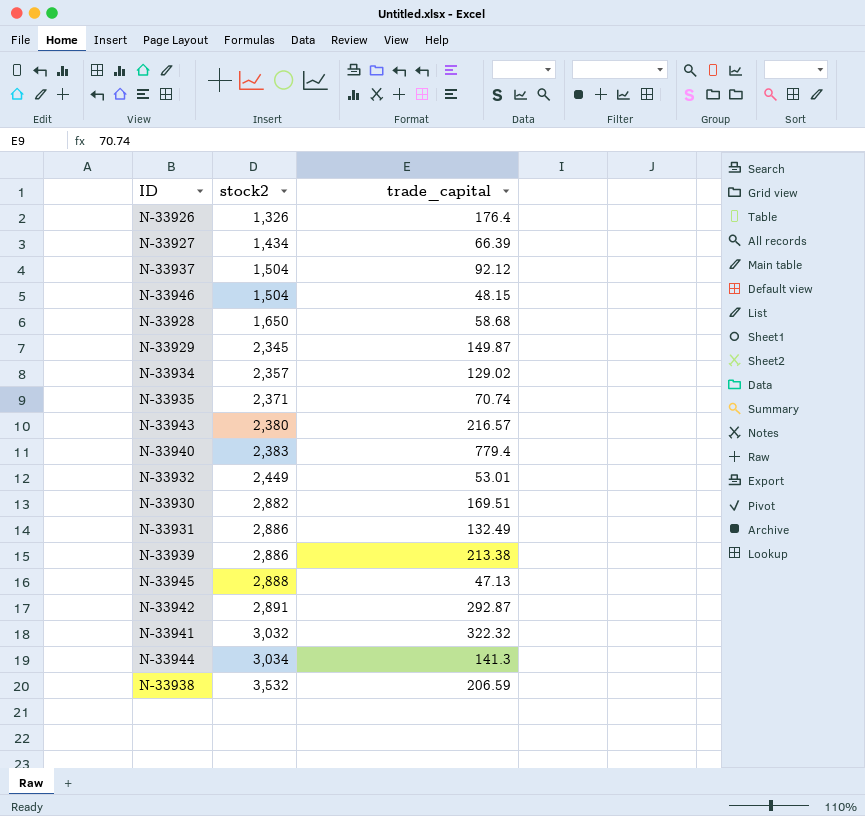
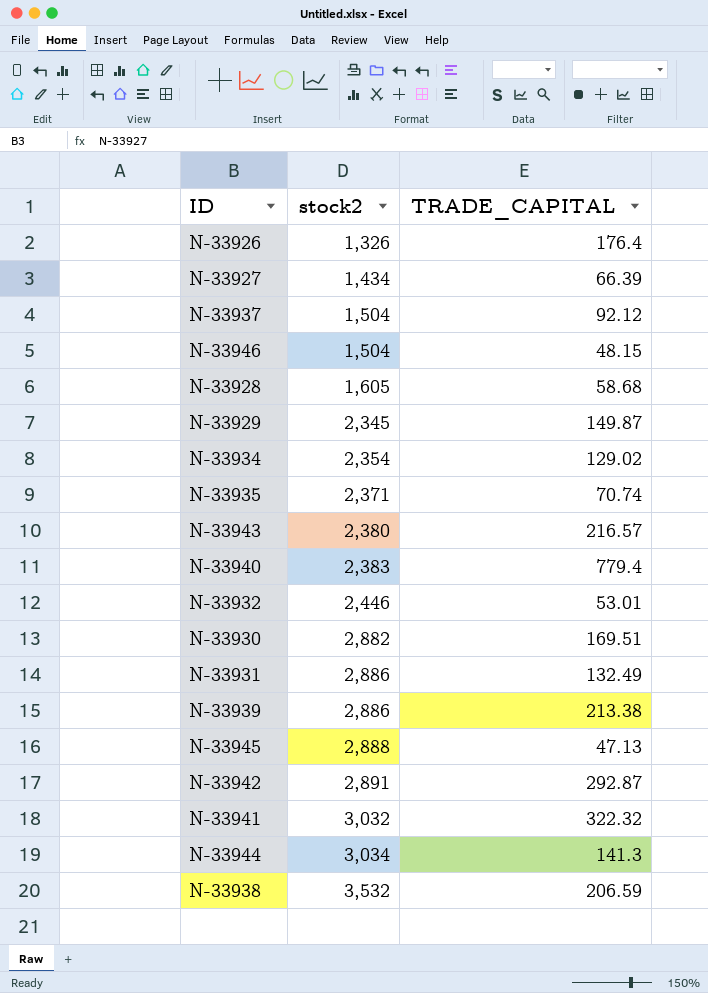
column name: trade_capital -> TRADE_CAPITAL
N-33928 | stock2: 1,650 -> 1,605
N-33934 | stock2: 2,357 -> 2,354
N-33932 | stock2: 2,449 -> 2,446

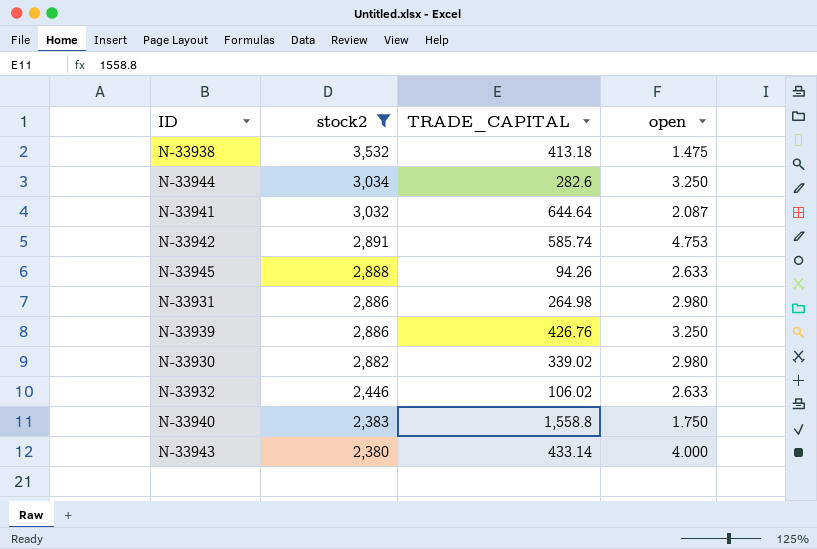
filter: none -> stock2 >= 2,380
row order: stock2 ascending -> stock2 descending
column open | position: none -> 4
N-33938 | TRADE_CAPITAL: 206.59 -> 413.18
N-33944 | TRADE_CAPITAL: 141.3 -> 282.6
N-33941 | TRADE_CAPITAL: 322.32 -> 644.64
N-33942 | TRADE_CAPITAL: 292.87 -> 585.74
N-33945 | TRADE_CAPITAL: 47.13 -> 94.26
N-33931 | TRADE_CAPITAL: 132.49 -> 264.98
N-33939 | TRADE_CAPITAL: 213.38 -> 426.76
N-33930 | TRADE_CAPITAL: 169.51 -> 339.02
N-33932 | TRADE_CAPITAL: 53.01 -> 106.02
N-33940 | TRADE_CAPITAL: 779.4 -> 1,558.8
N-33943 | TRADE_CAPITAL: 216.57 -> 433.14

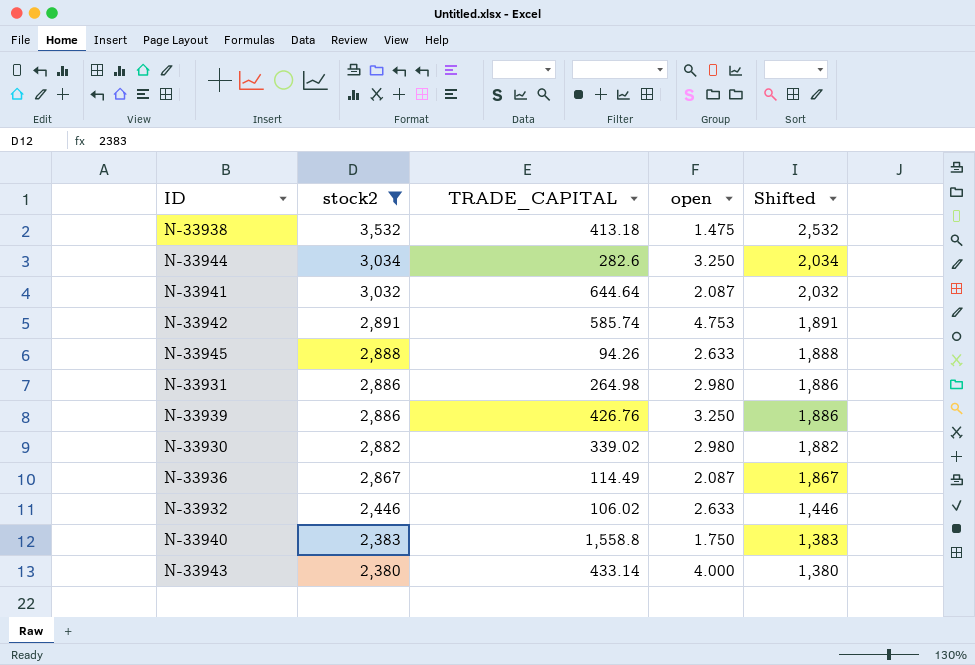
column Shifted | formula: none -> [stock2] - 1000
row N-33936: none -> 2,867 | 114.49 | 2.087 | 1,867

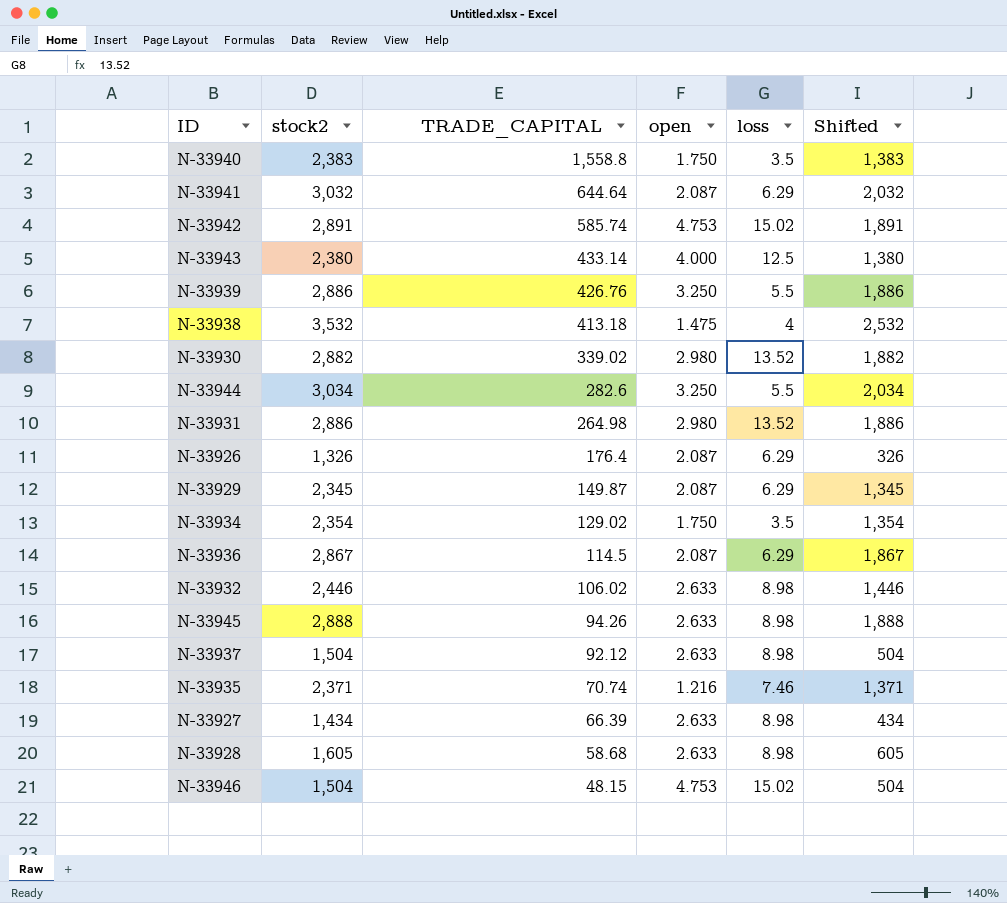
filter: stock2 >= 2,380 -> none
row order: stock2 descending -> TRADE_CAPITAL descending
column loss | position: none -> 5
N-33936 | TRADE_CAPITAL: 114.49 -> 114.5

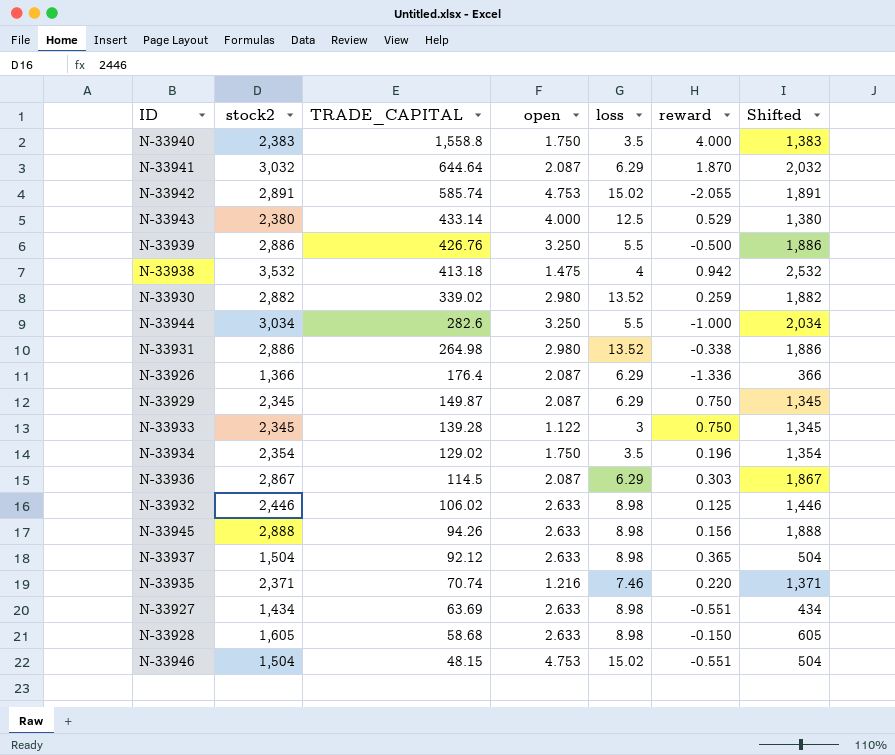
column reward | position: none -> 6
N-33926 | stock2: 1,326 -> 1,366
N-33926 | Shifted: 326 -> 366
row N-33933: none -> 2,345 | 139.28 | 1.122 | 3 | 0.750 | 1,345
N-33927 | TRADE_CAPITAL: 66.39 -> 63.69

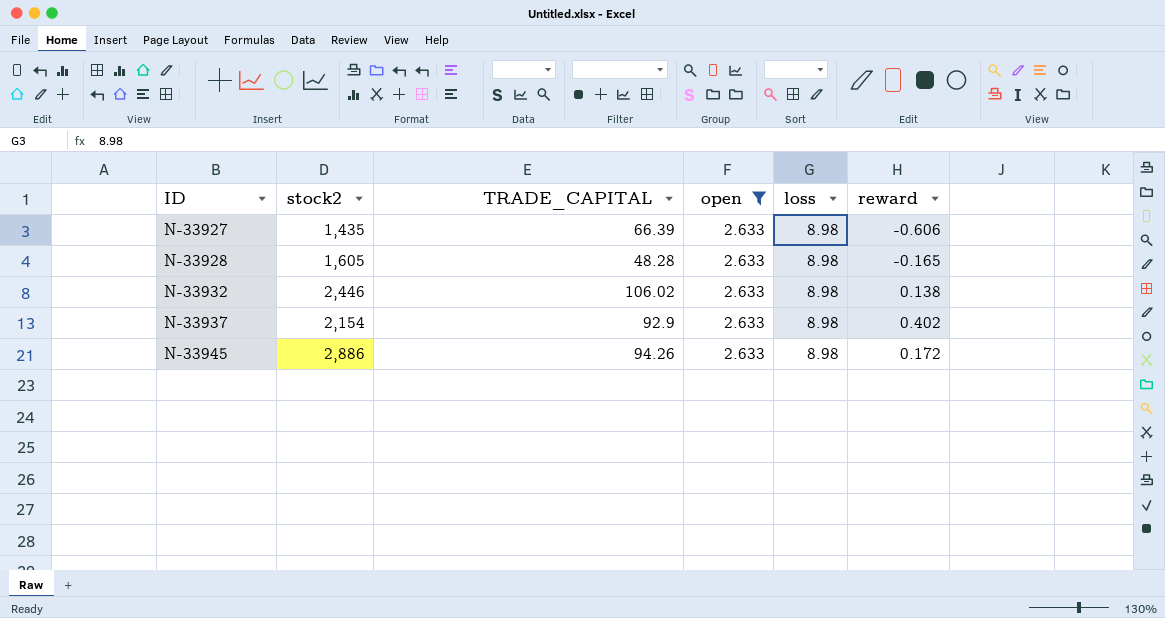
filter: none -> open = 2.633
row order: TRADE_CAPITAL descending -> ID ascending
column Shifted | formula: [stock2] - 1000 -> none
N-33927 | stock2: 1,434 -> 1,435
N-33927 | TRADE_CAPITAL: 63.69 -> 66.39
N-33927 | reward: -0.551 -> -0.606
N-33928 | TRADE_CAPITAL: 58.68 -> 48.28
N-33928 | reward: -0.150 -> -0.165
N-33932 | reward: 0.125 -> 0.138
N-33937 | stock2: 1,504 -> 2,154
N-33937 | TRADE_CAPITAL: 92.12 -> 92.9
N-33937 | reward: 0.365 -> 0.402
N-33945 | stock2: 2,888 -> 2,886
N-33945 | reward: 0.156 -> 0.172

